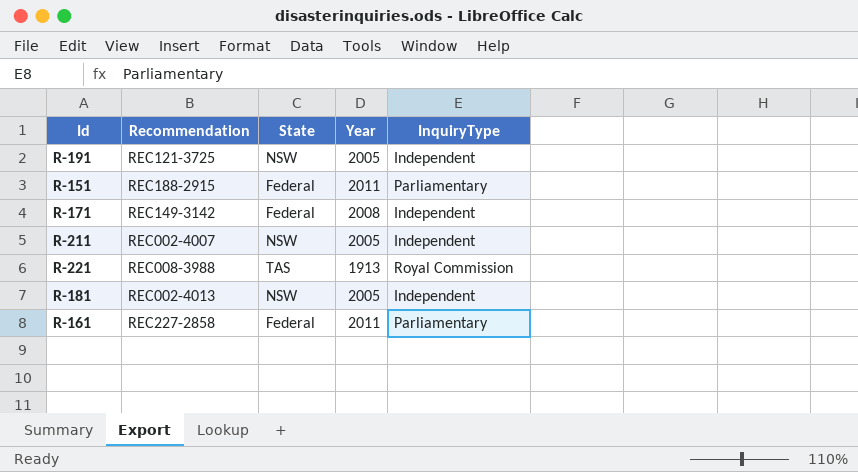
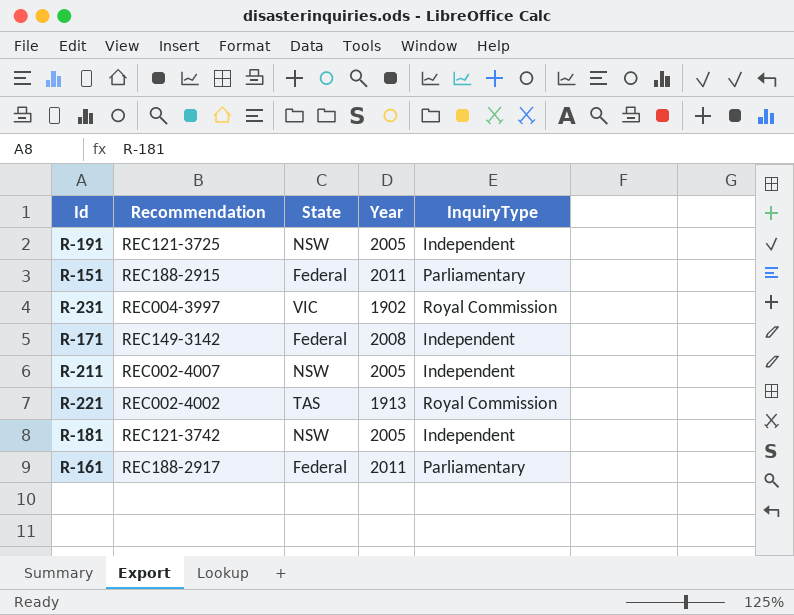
row R-231: none -> REC004-3997 | VIC | 1902 | Royal Commission
R-221 | Recommendation: REC008-3988 -> REC002-4002
R-181 | Recommendation: REC002-4013 -> REC121-3742
R-161 | Recommendation: REC227-2858 -> REC188-2917

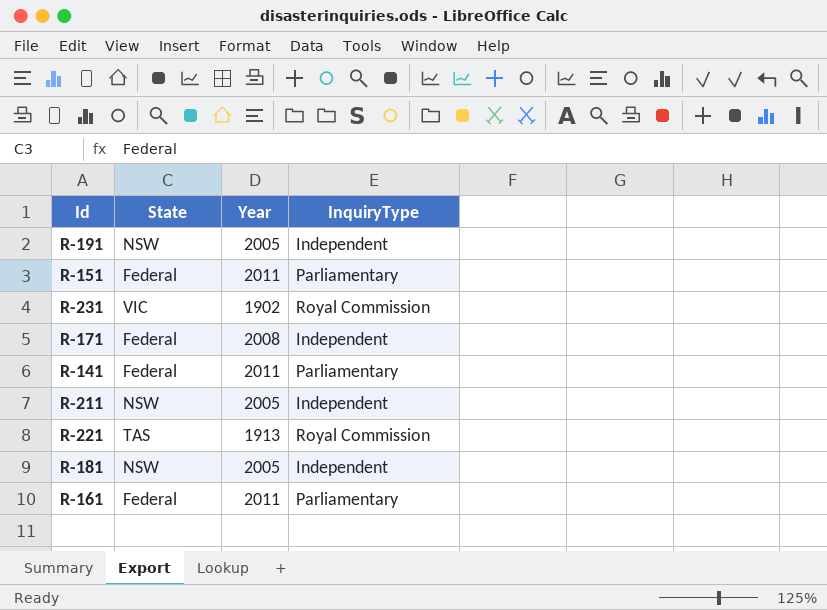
column Recommendation | position: 2 -> none
row R-141: none -> Federal | 2011 | Parliamentary

